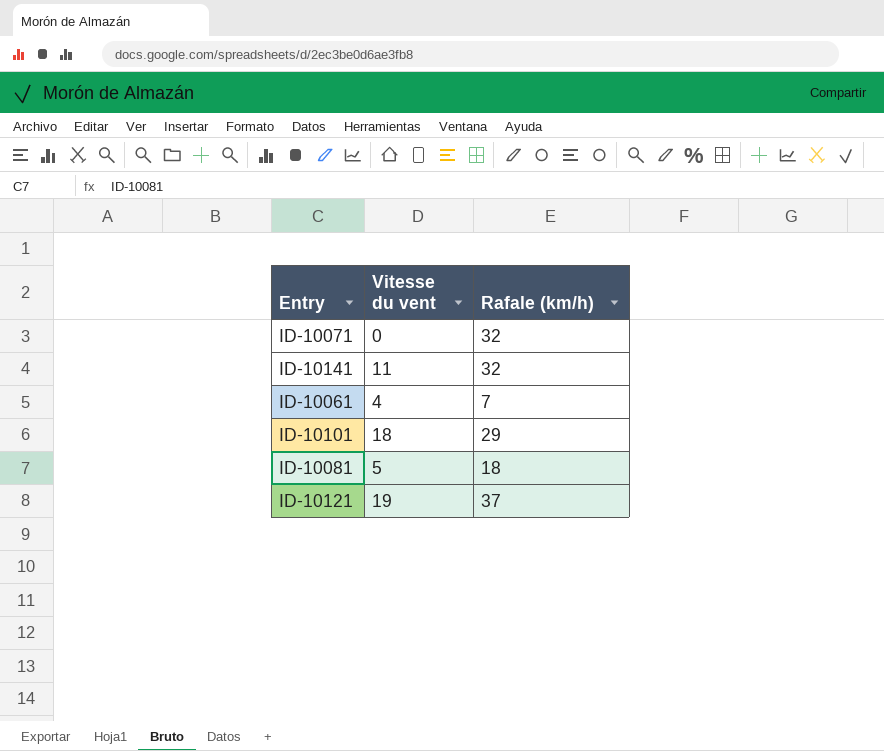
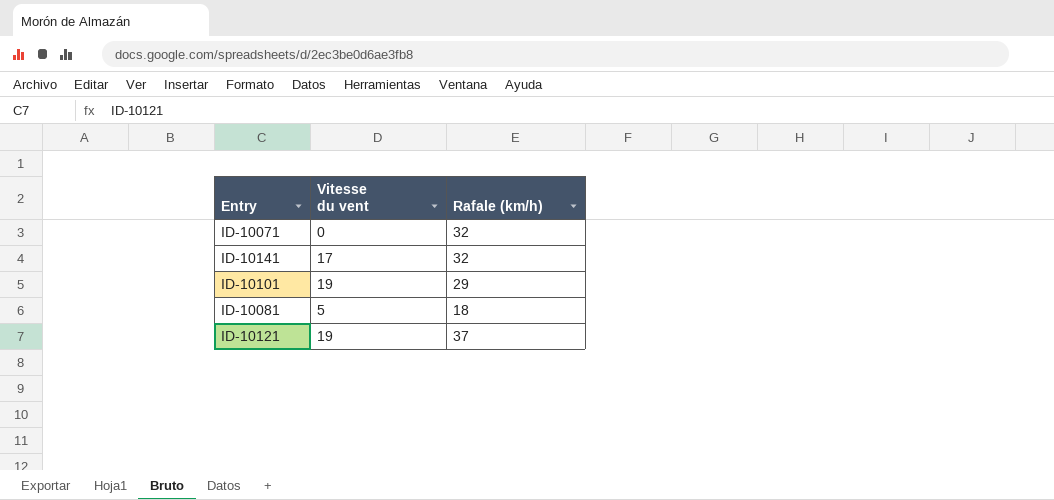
row ID-10061: 4 | 7 -> none
ID-10141 | Vitesse du vent: 11 -> 17
ID-10101 | Vitesse du vent: 18 -> 19

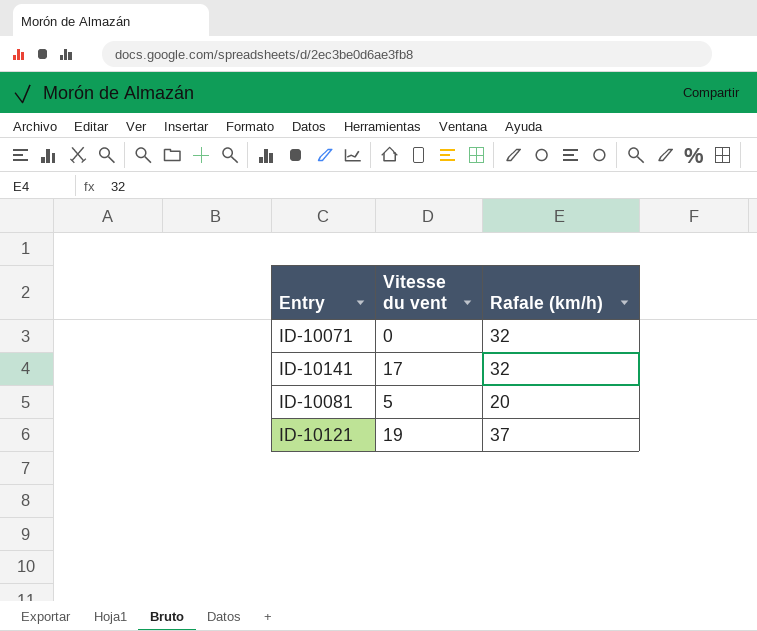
row ID-10101: 19 | 29 -> none
ID-10081 | Rafale (km/h): 18 -> 20

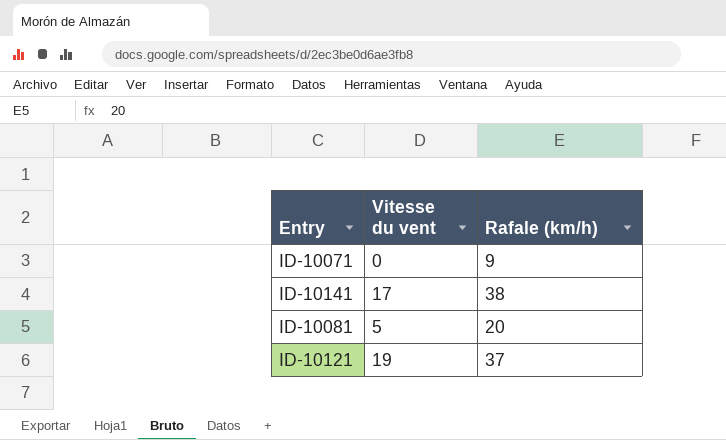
ID-10071 | Rafale (km/h): 32 -> 9
ID-10141 | Rafale (km/h): 32 -> 38

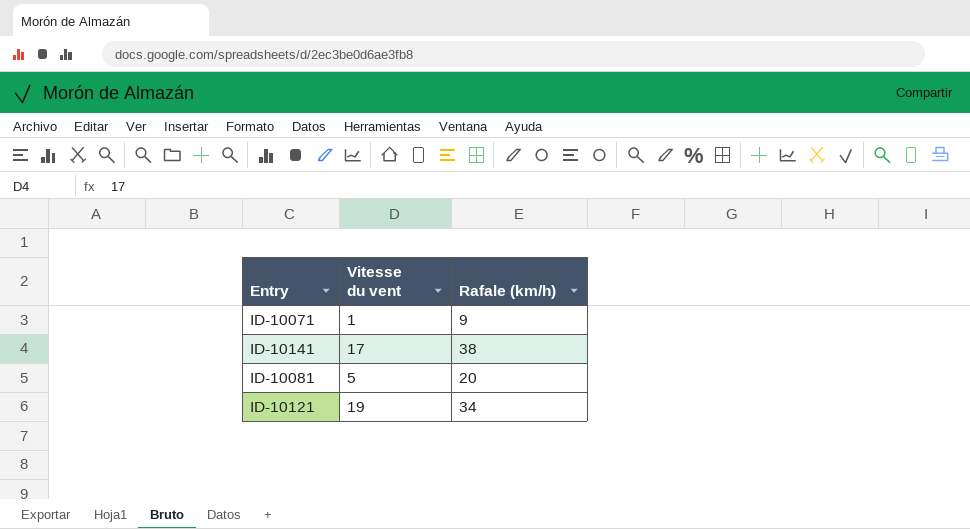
ID-10071 | Vitesse du vent: 0 -> 1
ID-10121 | Rafale (km/h): 37 -> 34

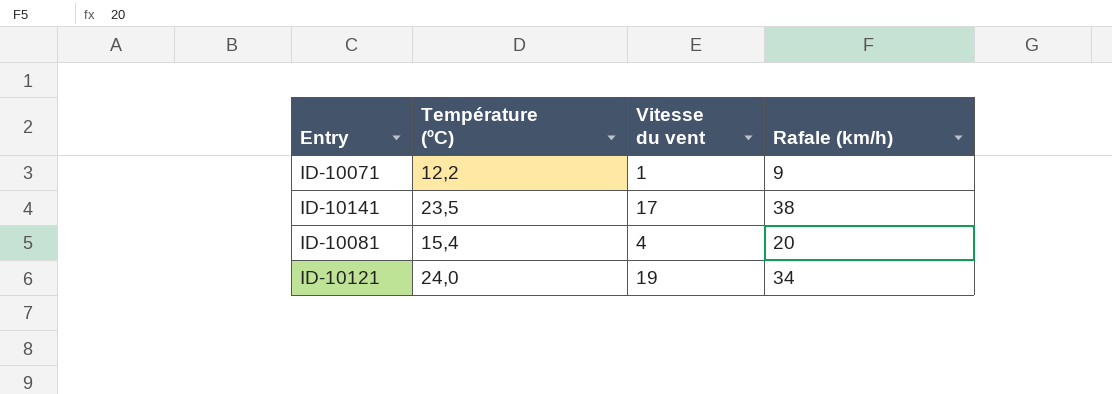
column Température (ºC) | position: none -> 2
ID-10081 | Vitesse du vent: 5 -> 4

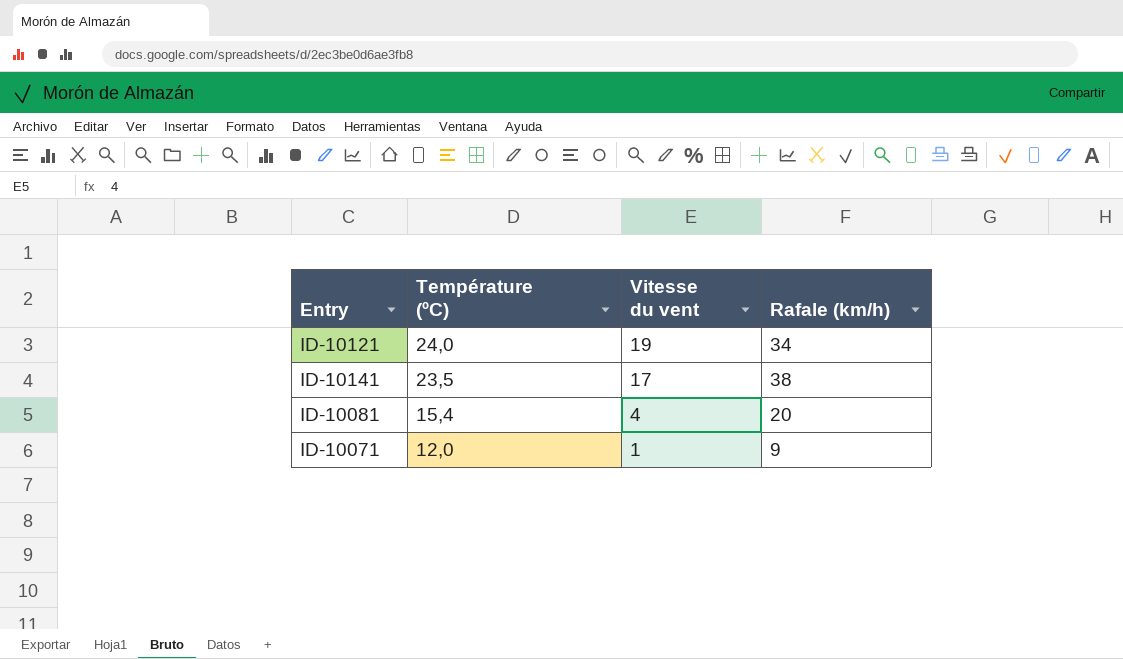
row order: none -> Température (ºC) descending
ID-10071 | Température (ºC): 12,2 -> 12,0

